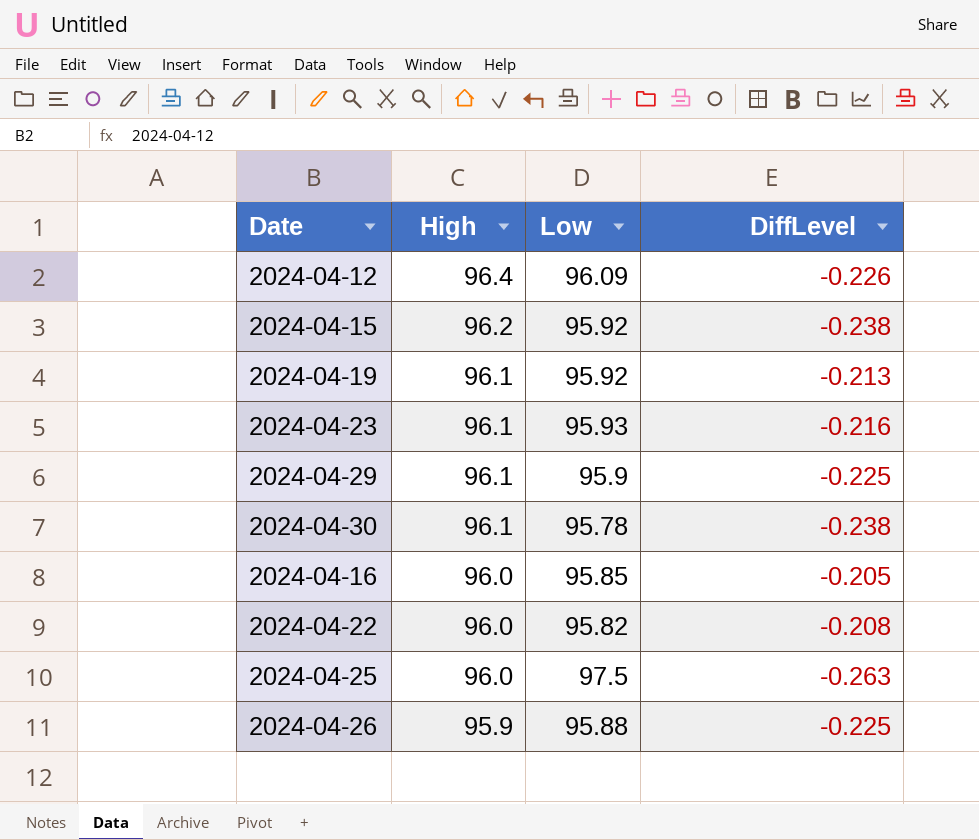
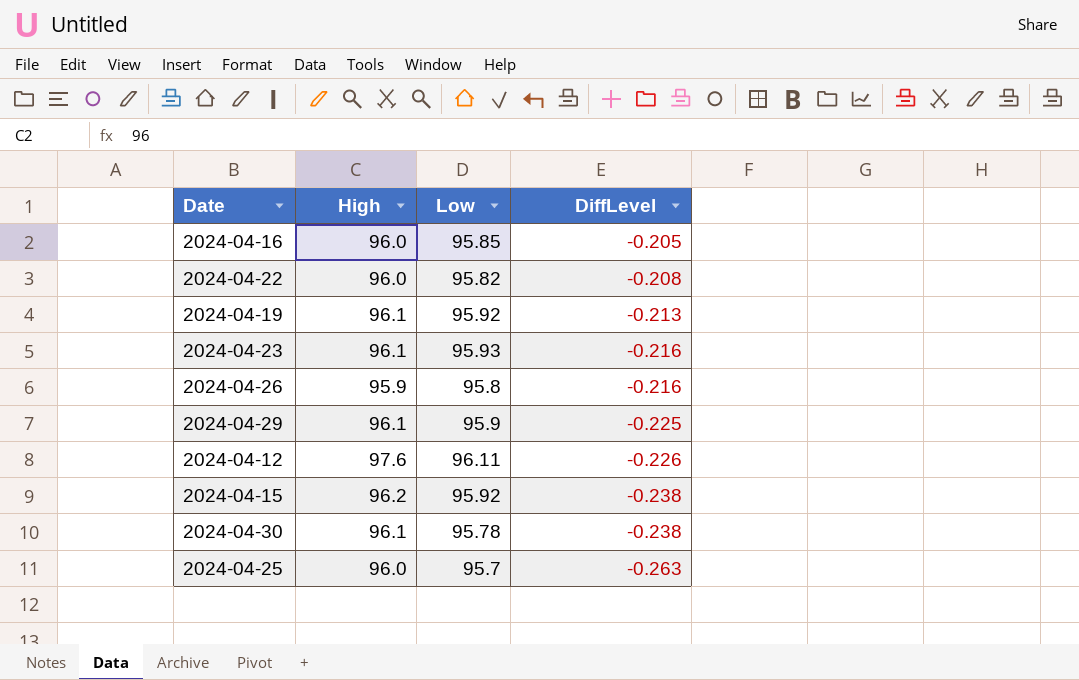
row order: High descending -> DiffLevel descending
2024-04-26 | Low: 95.88 -> 95.8
2024-04-26 | DiffLevel: -0.225 -> -0.216
2024-04-12 | High: 96.4 -> 97.6
2024-04-12 | Low: 96.09 -> 96.11
2024-04-25 | Low: 97.5 -> 95.7

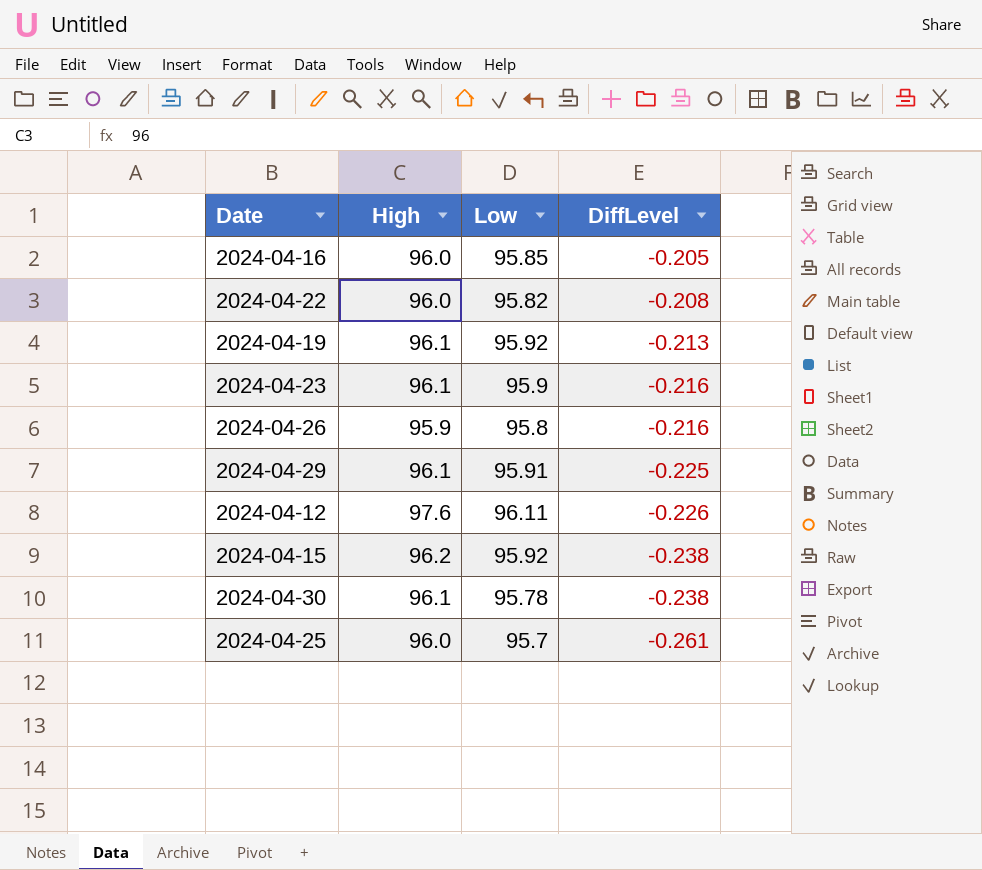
2024-04-23 | Low: 95.93 -> 95.9
2024-04-29 | Low: 95.9 -> 95.91
2024-04-25 | DiffLevel: -0.263 -> -0.261

